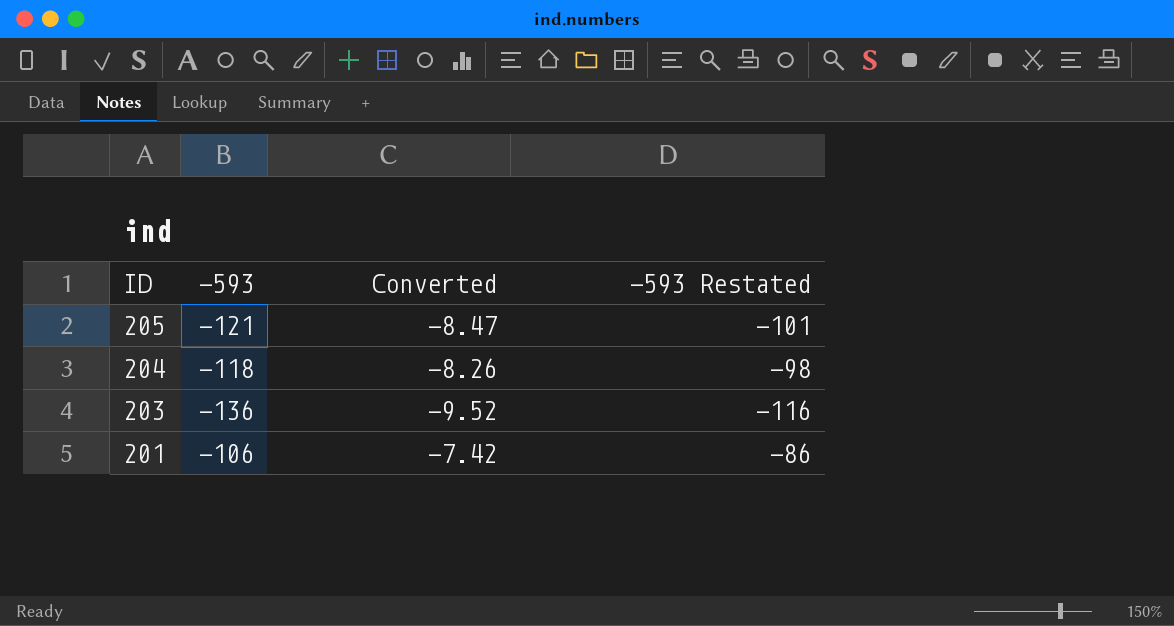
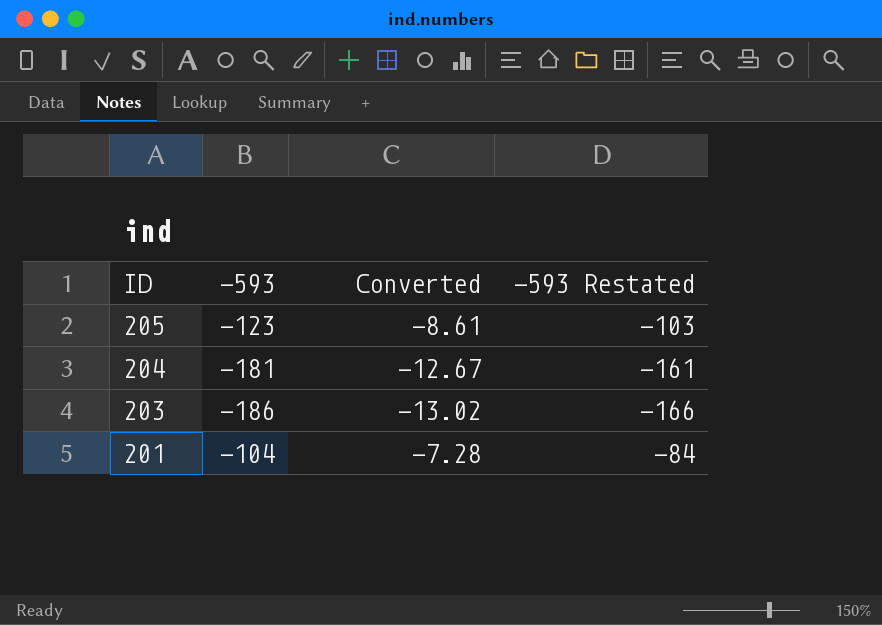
205 | -593: -121 -> -123
205 | Converted: -8.47 -> -8.61
205 | -593 Restated: -101 -> -103
204 | -593: -118 -> -181
204 | Converted: -8.26 -> -12.67
204 | -593 Restated: -98 -> -161
203 | -593: -136 -> -186
203 | Converted: -9.52 -> -13.02
203 | -593 Restated: -116 -> -166
201 | -593: -106 -> -104
201 | Converted: -7.42 -> -7.28
201 | -593 Restated: -86 -> -84

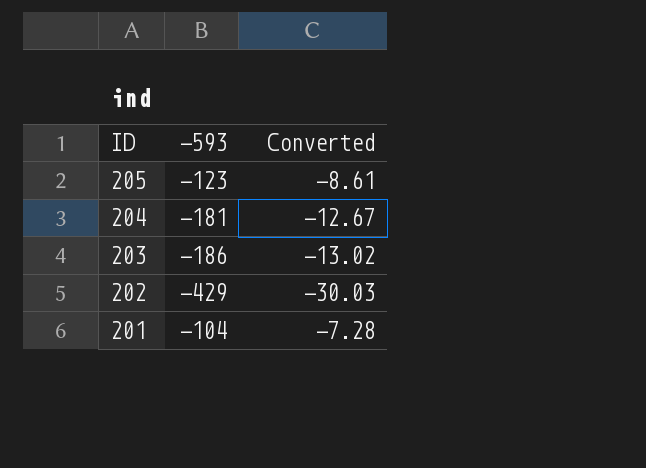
column -593 Restated | formula: [-593] + 20 -> none
row 202: none -> -429 | -30.03

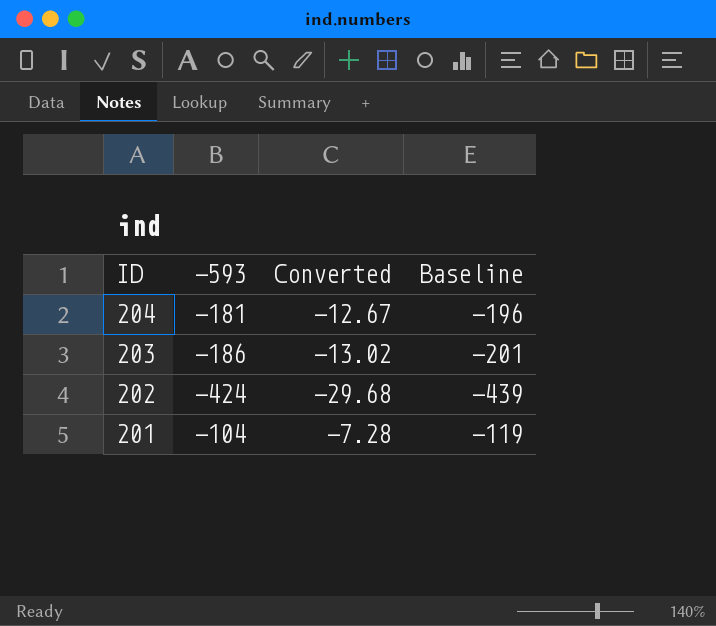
column Baseline | formula: none -> [-593] - 15
row 205: -123 | -8.61 -> none
202 | -593: -429 -> -424
202 | Converted: -30.03 -> -29.68

